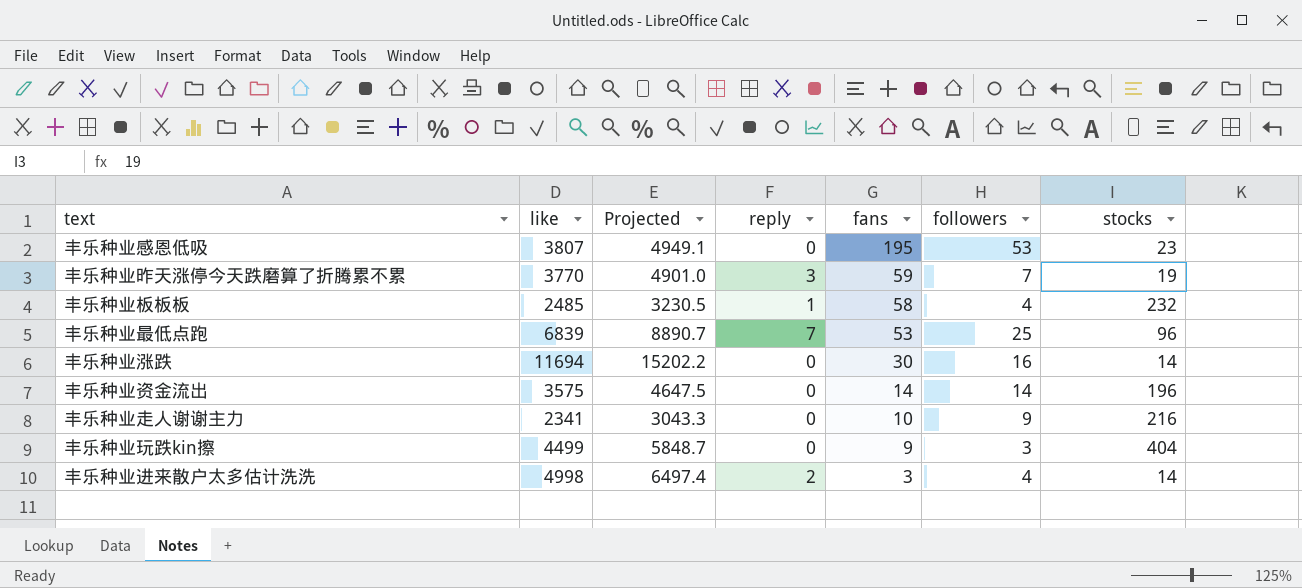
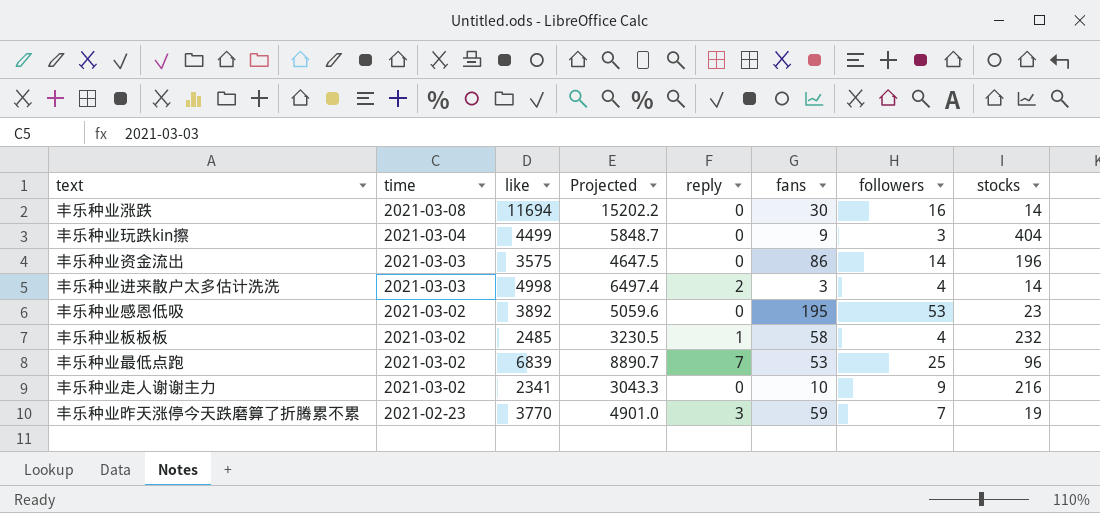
row order: fans descending -> time descending
column time | position: none -> 2
丰乐种业资金流出 | fans: 14 -> 86
丰乐种业感恩低吸 | like: 3807 -> 3892
丰乐种业感恩低吸 | Projected: 4949.1 -> 5059.6

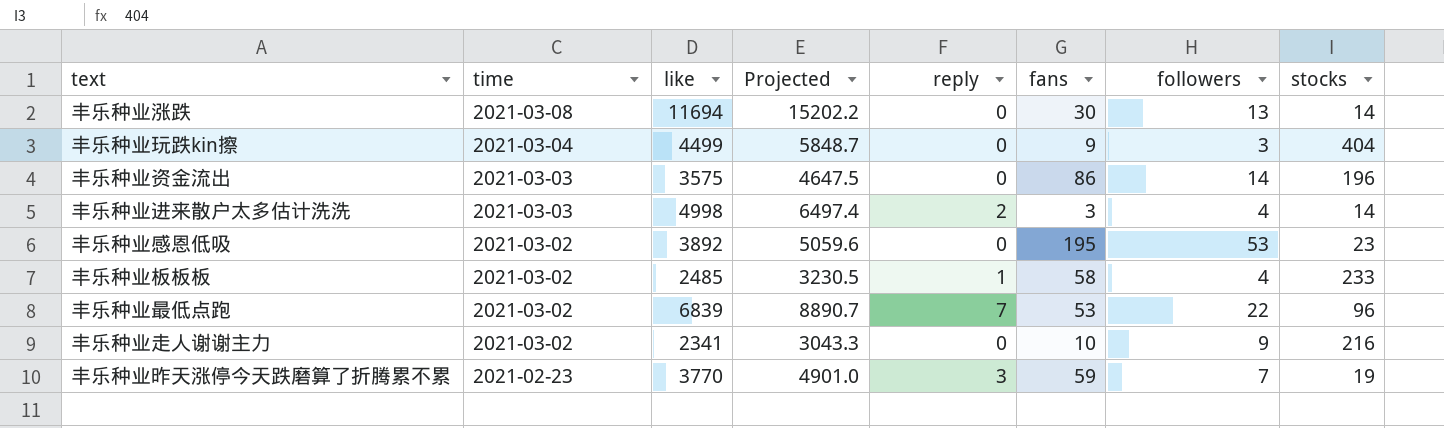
丰乐种业涨跌 | followers: 16 -> 13
丰乐种业板板板 | stocks: 232 -> 233
丰乐种业最低点跑 | followers: 25 -> 22

